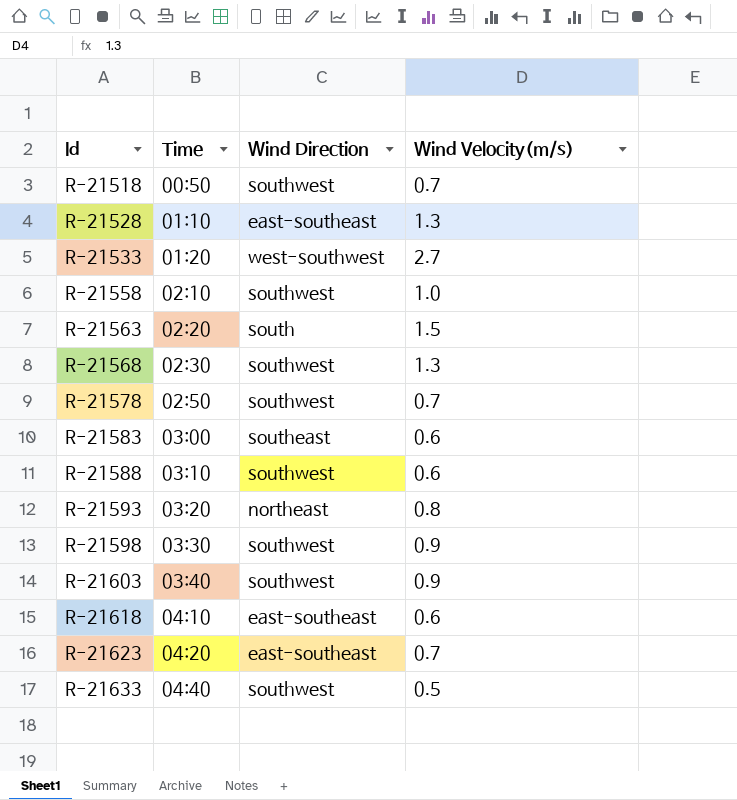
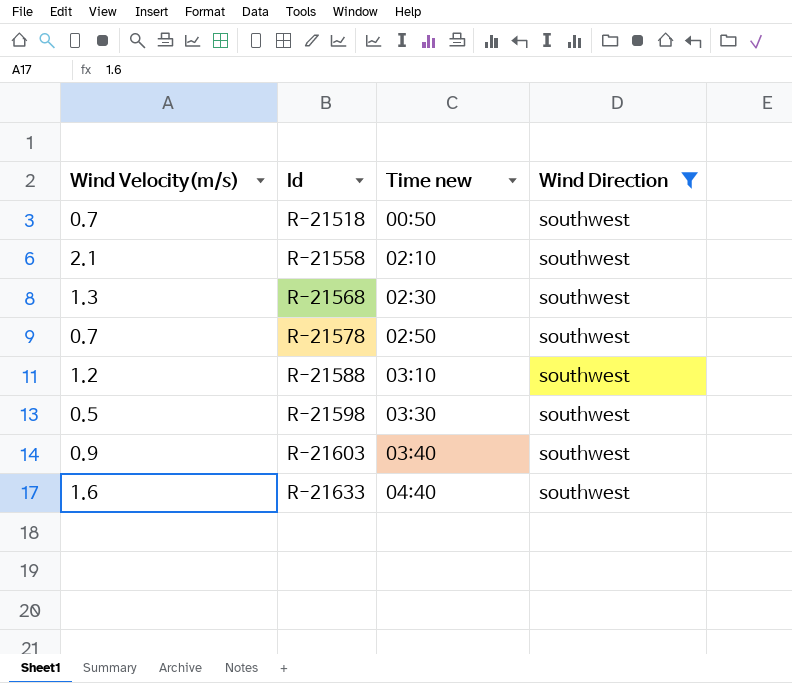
filter: none -> Wind Direction = southwest
column Wind Velocity(m/s) | position: 4 -> 1
column name: Time -> Time new
R-21558 | Wind Velocity(m/s): 1.0 -> 2.1
R-21588 | Wind Velocity(m/s): 0.6 -> 1.2
R-21598 | Wind Velocity(m/s): 0.9 -> 0.5
R-21633 | Wind Velocity(m/s): 0.5 -> 1.6

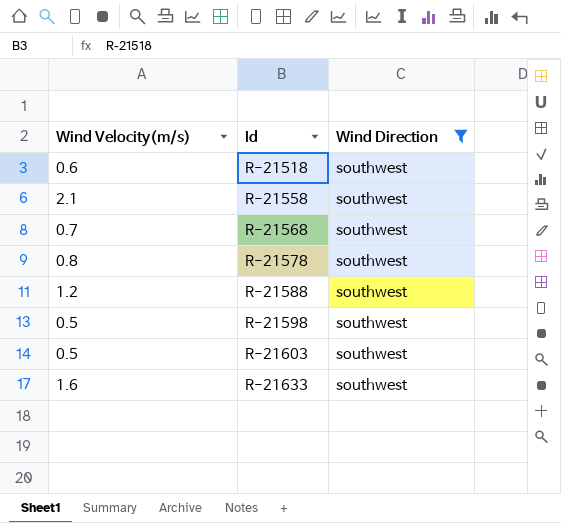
column Time new | position: 3 -> none
R-21518 | Wind Velocity(m/s): 0.7 -> 0.6
R-21568 | Wind Velocity(m/s): 1.3 -> 0.7
R-21578 | Wind Velocity(m/s): 0.7 -> 0.8
R-21603 | Wind Velocity(m/s): 0.9 -> 0.5

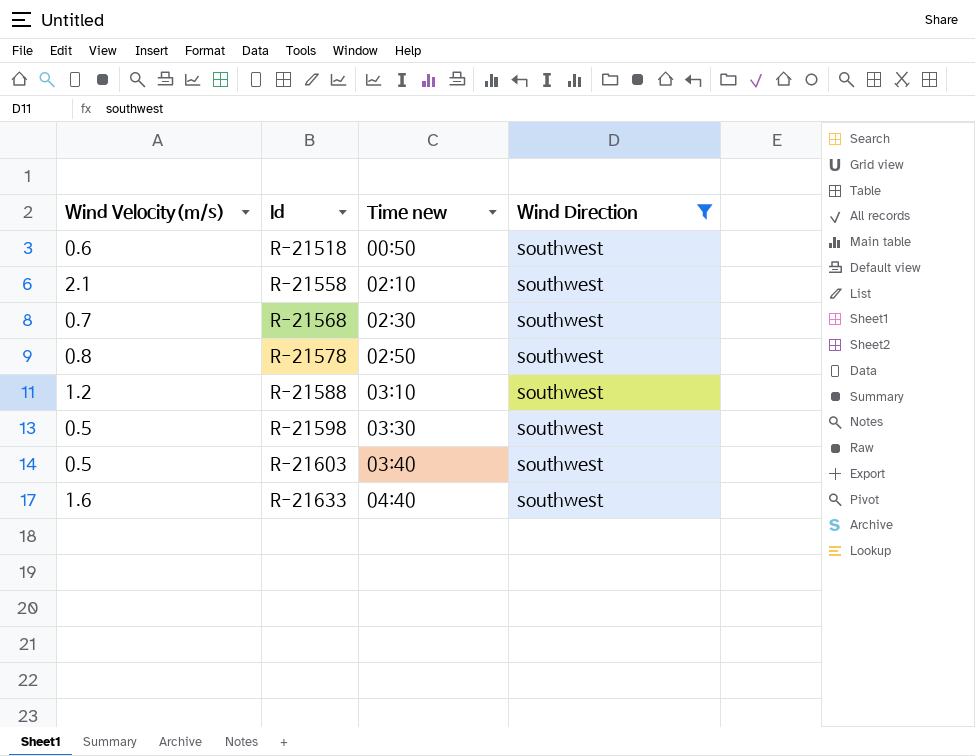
column Time new | position: none -> 3

